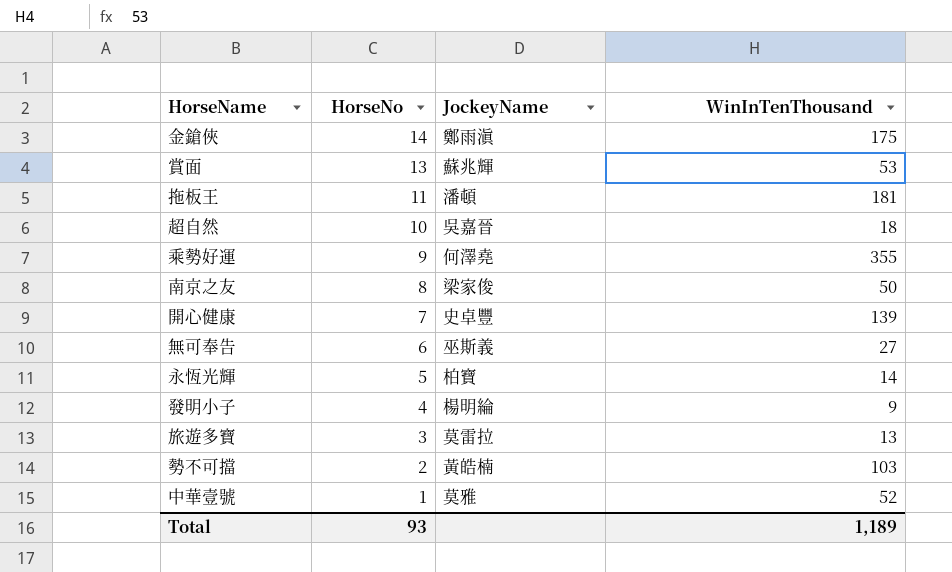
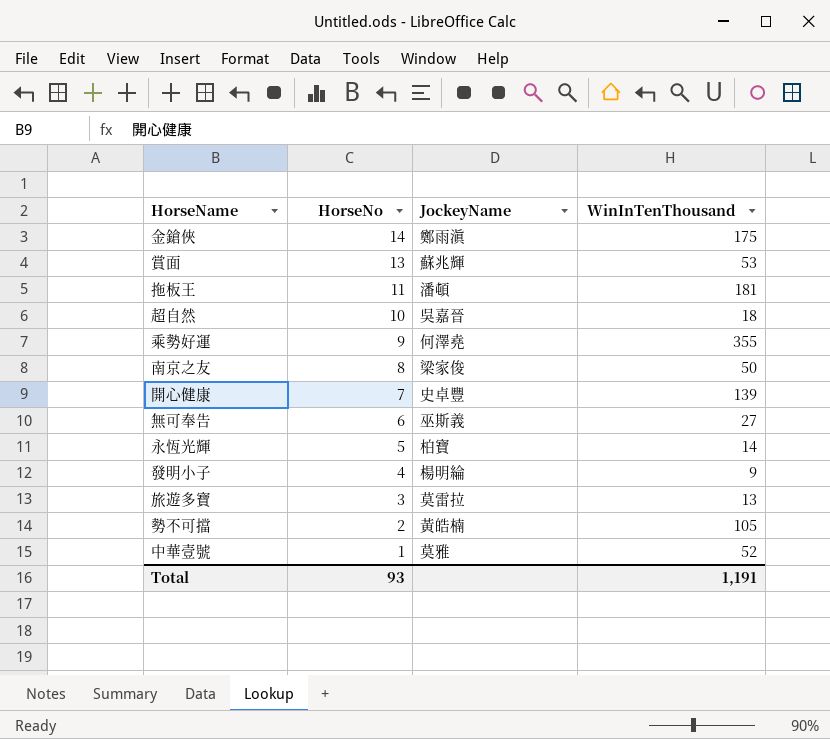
勢不可擋 | WinInTenThousand: 103 -> 105
Total | WinInTenThousand: 1,189 -> 1,191

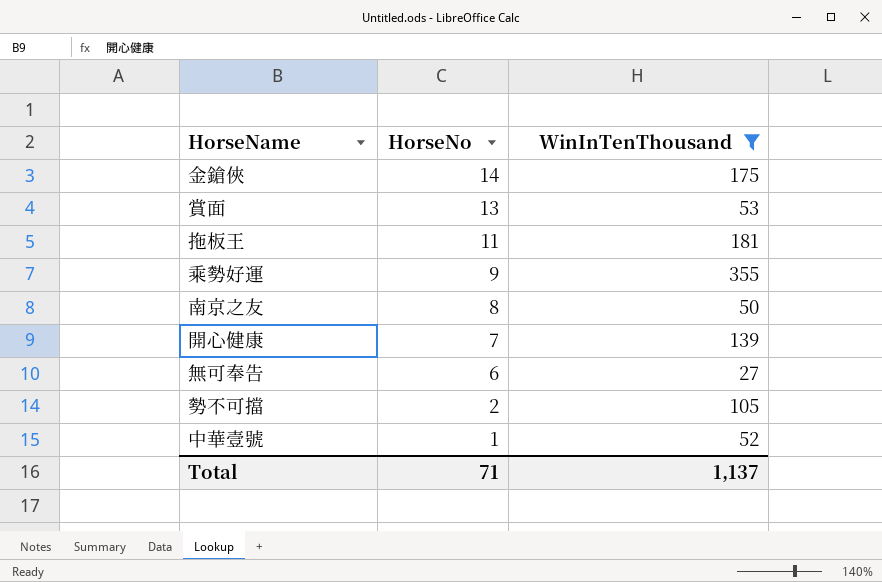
filter: none -> WinInTenThousand >= 27
column JockeyName | position: 3 -> none
Total | HorseNo: 93 -> 71
Total | WinInTenThousand: 1,191 -> 1,137

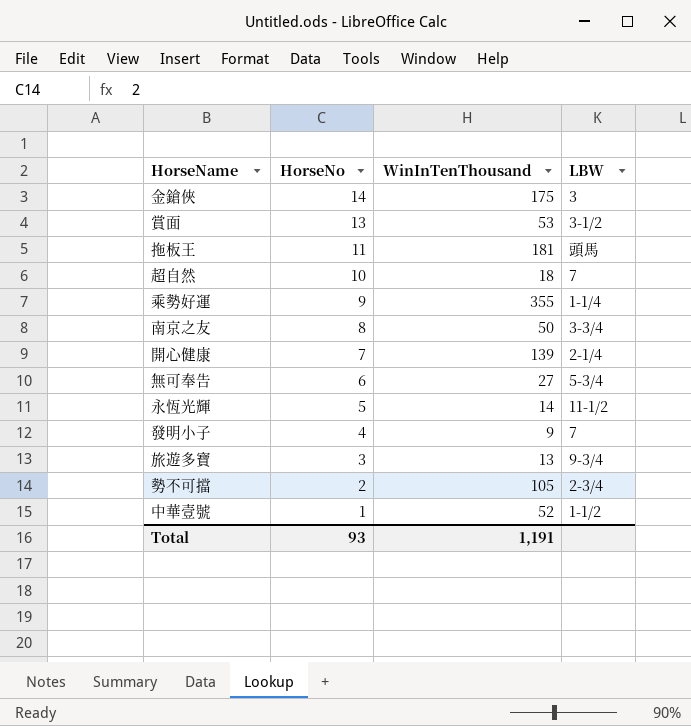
filter: WinInTenThousand >= 27 -> none
column LBW | position: none -> 4
Total | HorseNo: 71 -> 93
Total | WinInTenThousand: 1,137 -> 1,191

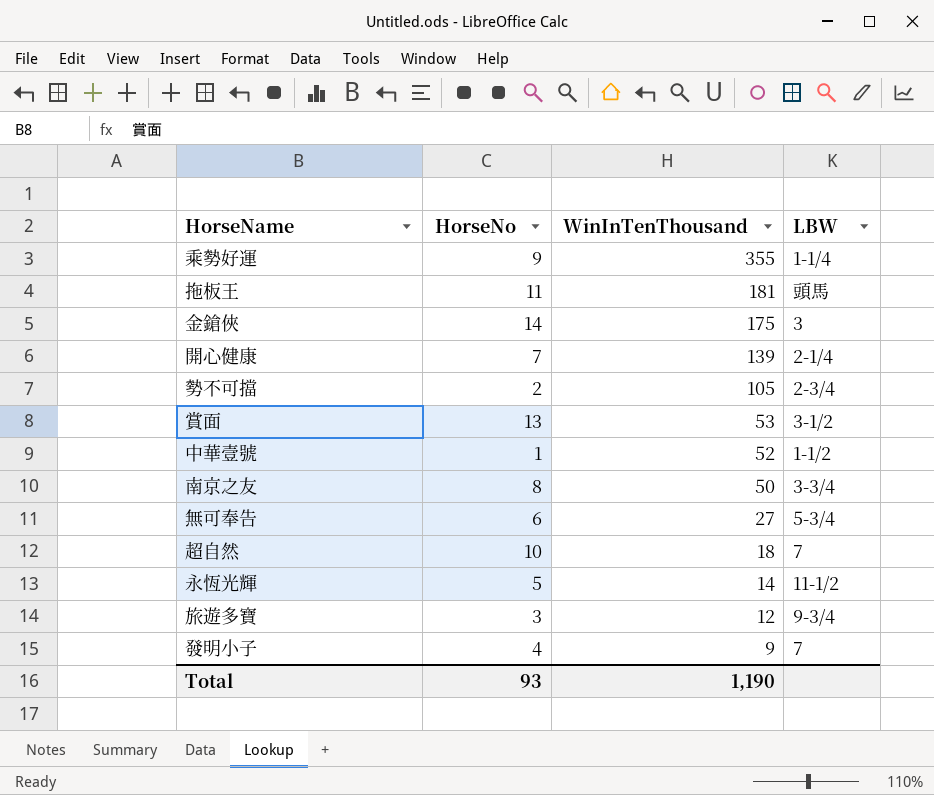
row order: HorseNo descending -> WinInTenThousand descending
旅遊多寶 | WinInTenThousand: 13 -> 12
Total | WinInTenThousand: 1,191 -> 1,190

